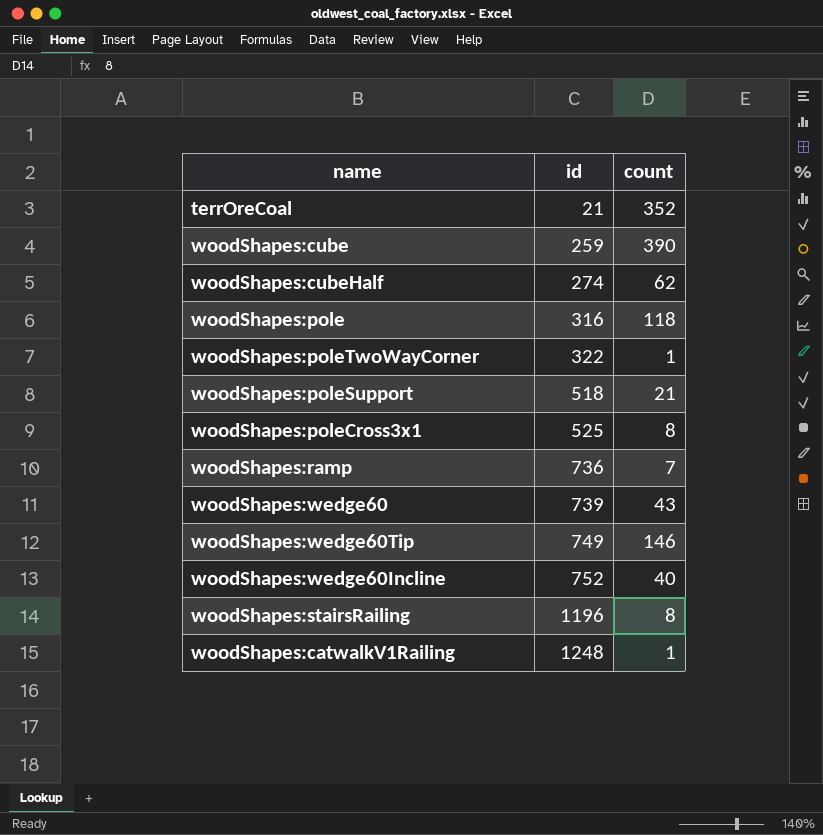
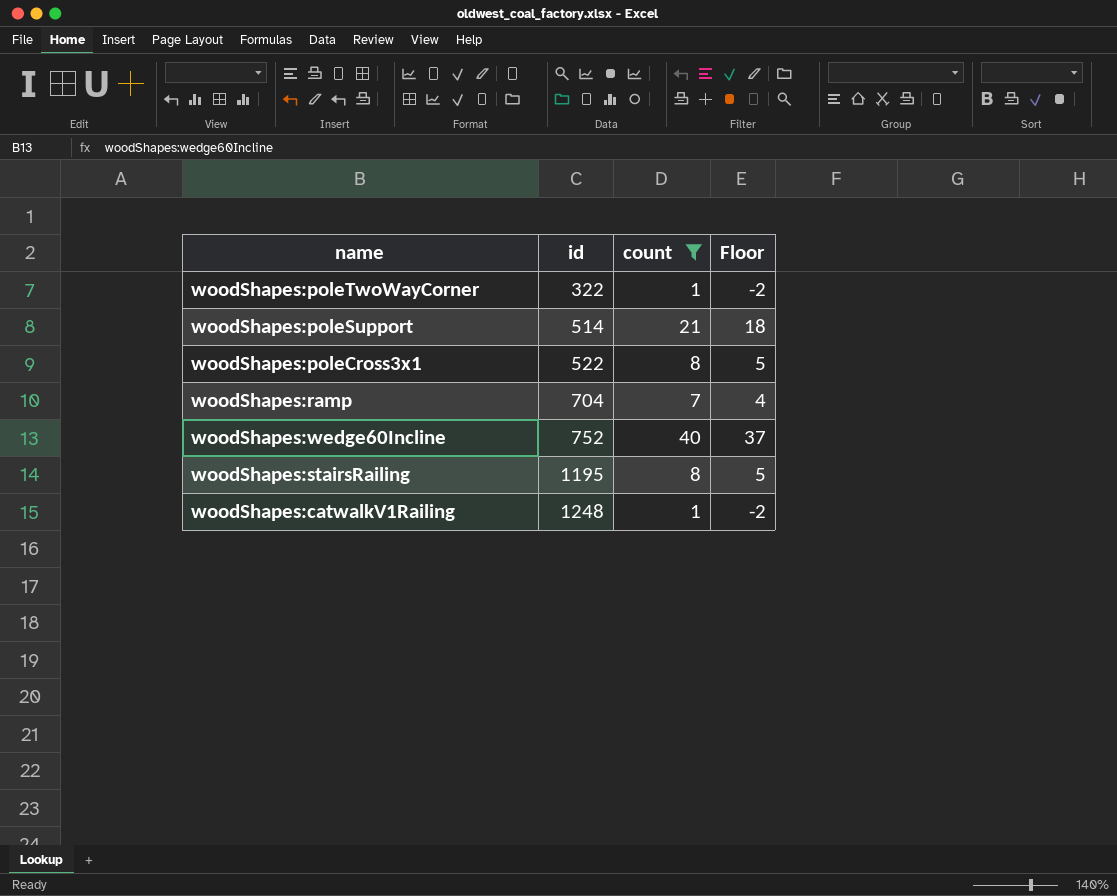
filter: none -> count <= 40
column Floor | formula: none -> [count] - 3
woodShapes:poleSupport | id: 518 -> 514
woodShapes:poleCross3x1 | id: 525 -> 522
woodShapes:ramp | id: 736 -> 704
woodShapes:stairsRailing | id: 1196 -> 1195

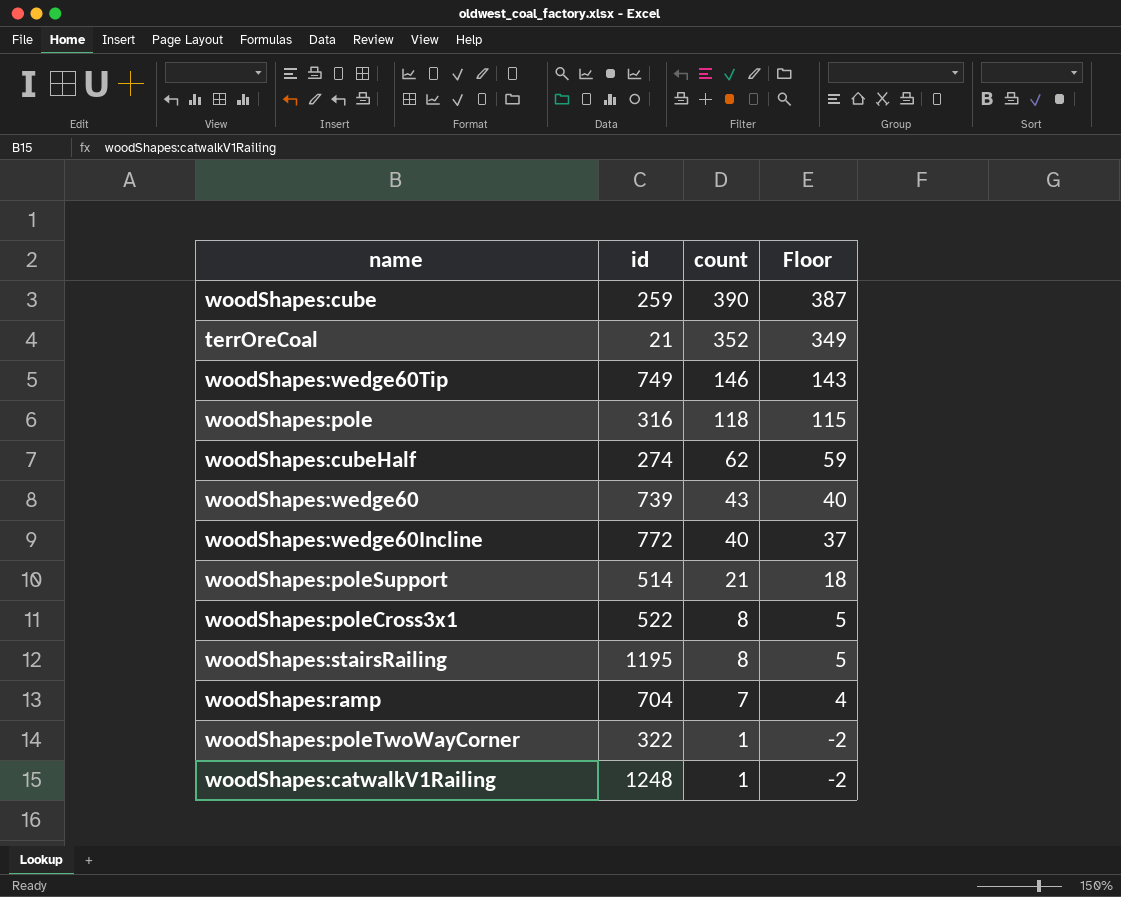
filter: count <= 40 -> none
row order: id ascending -> count descending
woodShapes:wedge60Incline | id: 752 -> 772

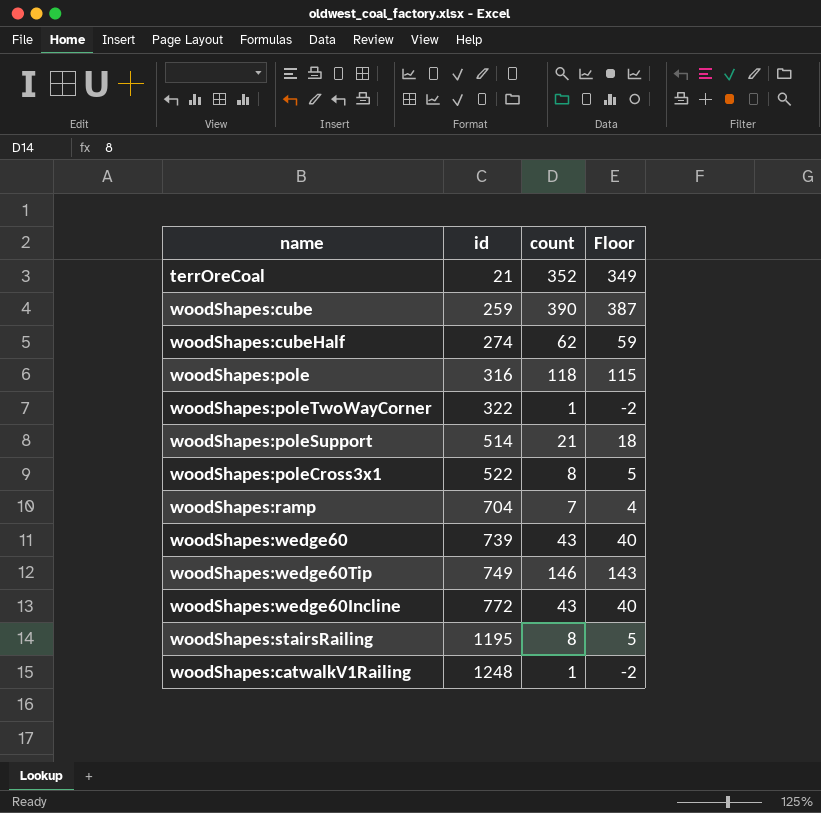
row order: count descending -> id ascending
woodShapes:wedge60Incline | count: 40 -> 43
woodShapes:wedge60Incline | Floor: 37 -> 40

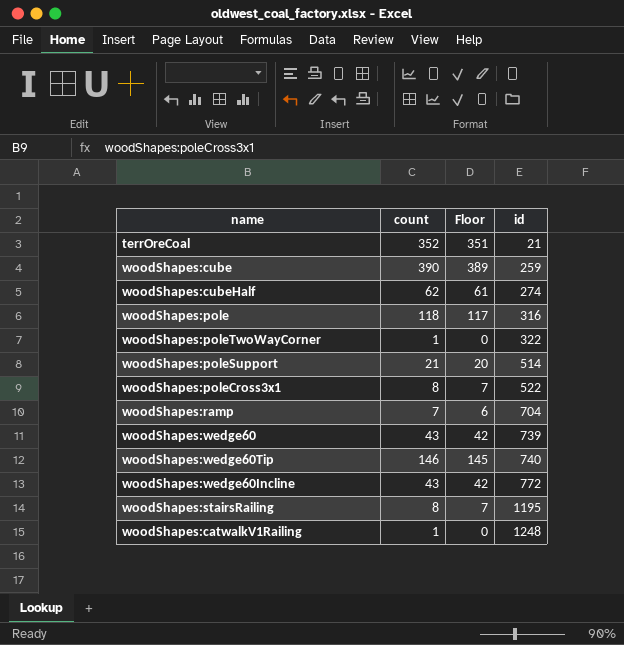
column Floor | formula: [count] - 3 -> [count] - 1
column id | position: 2 -> 4
woodShapes:wedge60Tip | id: 749 -> 740

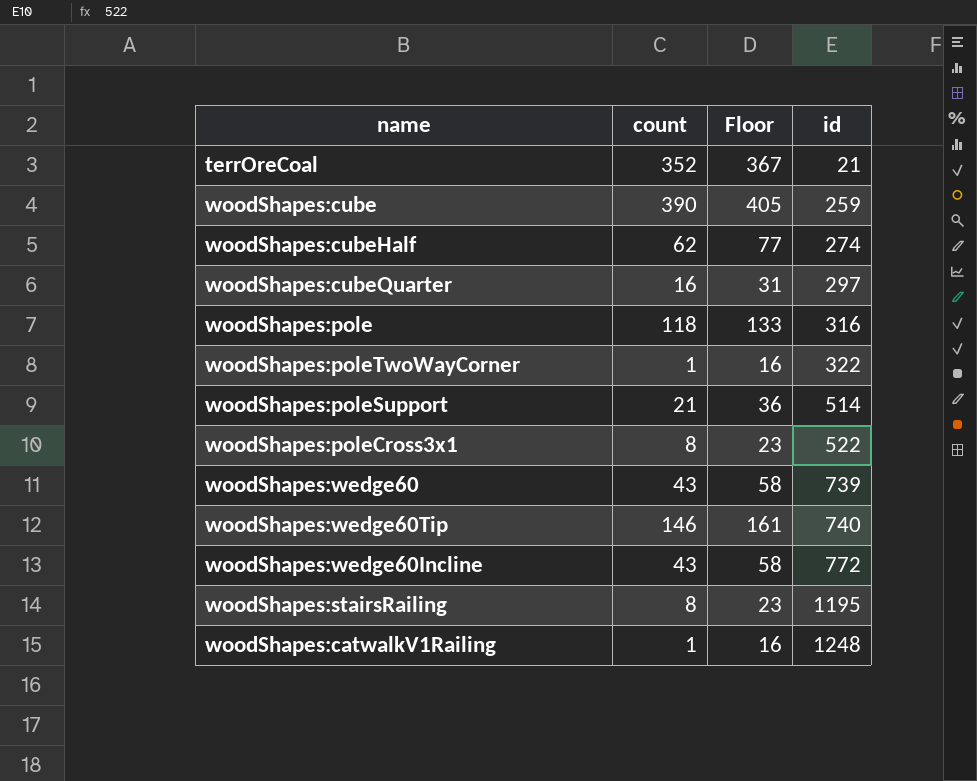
column Floor | formula: [count] - 1 -> [count] + 15
row woodShapes:ramp: 7 | 6 | 704 -> none
row woodShapes:cubeQuarter: none -> 16 | 31 | 297

